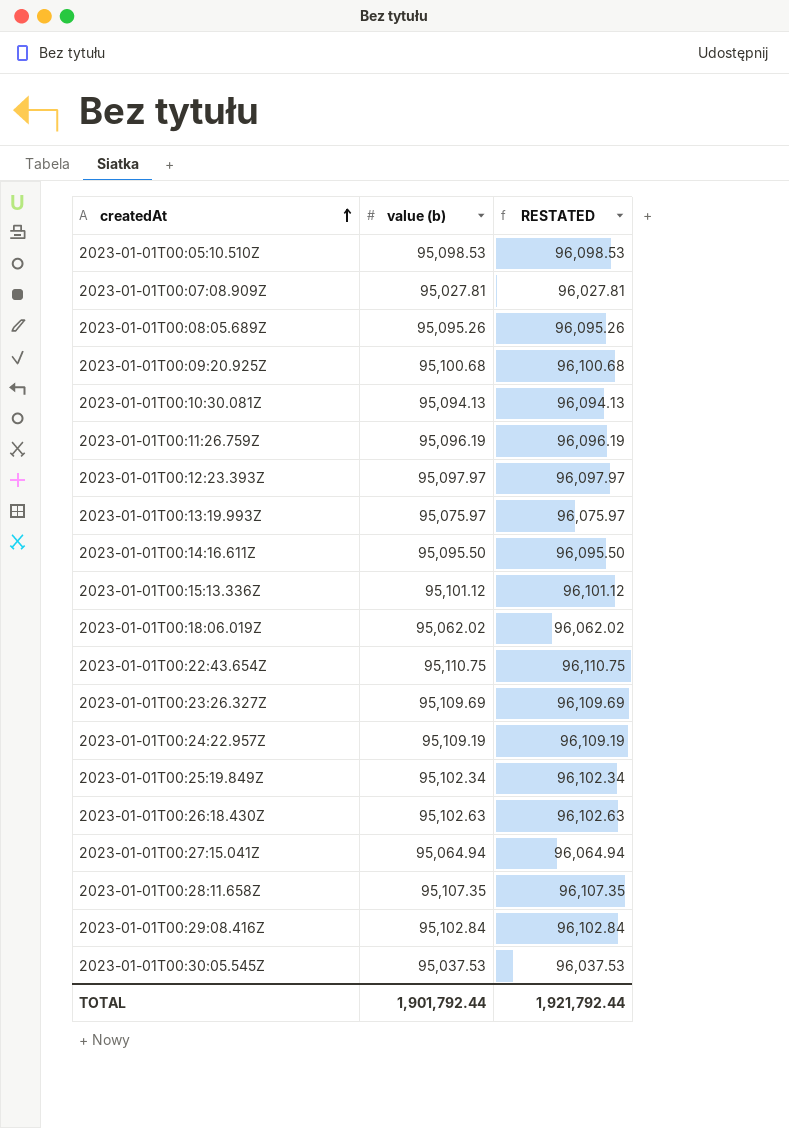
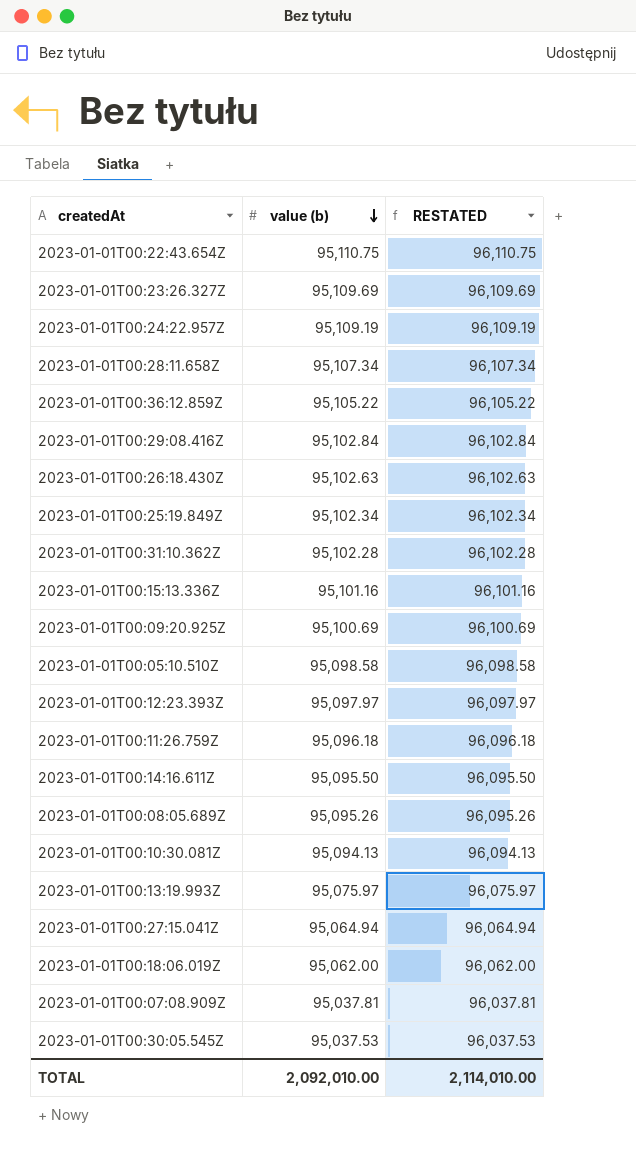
row order: createdAt ascending -> value (b) descending
2023-01-01T00:28:11.658Z | value (b): 95,107.35 -> 95,107.34
2023-01-01T00:28:11.658Z | RESTATED: 96,107.35 -> 96,107.34
row 2023-01-01T00:36:12.859Z: none -> 95,105.22 | 96,105.22
row 2023-01-01T00:31:10.362Z: none -> 95,102.28 | 96,102.28
2023-01-01T00:15:13.336Z | value (b): 95,101.12 -> 95,101.16
2023-01-01T00:15:13.336Z | RESTATED: 96,101.12 -> 96,101.16
2023-01-01T00:09:20.925Z | value (b): 95,100.68 -> 95,100.69
2023-01-01T00:09:20.925Z | RESTATED: 96,100.68 -> 96,100.69
2023-01-01T00:05:10.510Z | value (b): 95,098.53 -> 95,098.58
2023-01-01T00:05:10.510Z | RESTATED: 96,098.53 -> 96,098.58
2023-01-01T00:11:26.759Z | value (b): 95,096.19 -> 95,096.18
2023-01-01T00:11:26.759Z | RESTATED: 96,096.19 -> 96,096.18
2023-01-01T00:18:06.019Z | value (b): 95,062.02 -> 95,062.00
2023-01-01T00:18:06.019Z | RESTATED: 96,062.02 -> 96,062.00
2023-01-01T00:07:08.909Z | value (b): 95,027.81 -> 95,037.81
2023-01-01T00:07:08.909Z | RESTATED: 96,027.81 -> 96,037.81
TOTAL | value (b): 1,901,792.44 -> 2,092,010.00
TOTAL | RESTATED: 1,921,792.44 -> 2,114,010.00

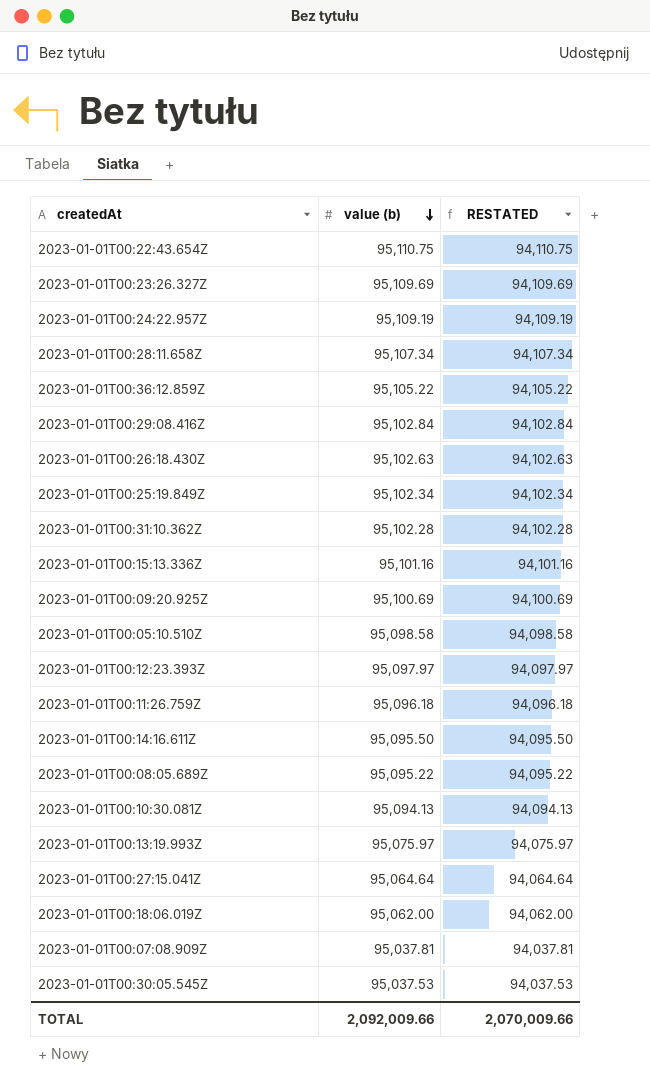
column RESTATED | formula: [value (b)] + 1000 -> [value (b)] - 1000
2023-01-01T00:08:05.689Z | value (b): 95,095.26 -> 95,095.22
2023-01-01T00:27:15.041Z | value (b): 95,064.94 -> 95,064.64
TOTAL | value (b): 2,092,010.00 -> 2,092,009.66
TOTAL | RESTATED: 2,114,010.00 -> 2,070,009.66

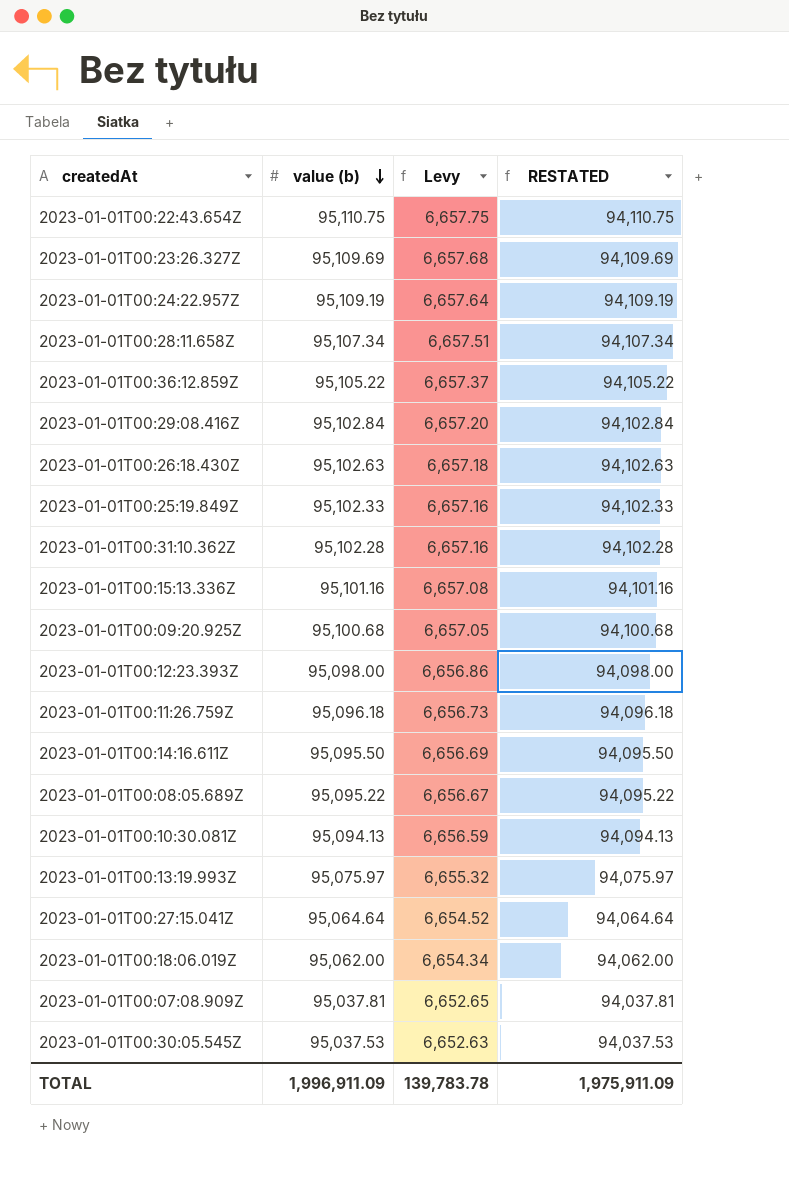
column Levy | formula: none -> [value (b)] * 0.07
row 2023-01-01T00:05:10.510Z: 95,098.58 | 94,098.58 -> none
2023-01-01T00:25:19.849Z | value (b): 95,102.34 -> 95,102.33
2023-01-01T00:25:19.849Z | RESTATED: 94,102.34 -> 94,102.33
2023-01-01T00:09:20.925Z | value (b): 95,100.69 -> 95,100.68
2023-01-01T00:09:20.925Z | RESTATED: 94,100.69 -> 94,100.68
2023-01-01T00:12:23.393Z | value (b): 95,097.97 -> 95,098.00
2023-01-01T00:12:23.393Z | RESTATED: 94,097.97 -> 94,098.00
TOTAL | value (b): 2,092,009.66 -> 1,996,911.09
TOTAL | RESTATED: 2,070,009.66 -> 1,975,911.09

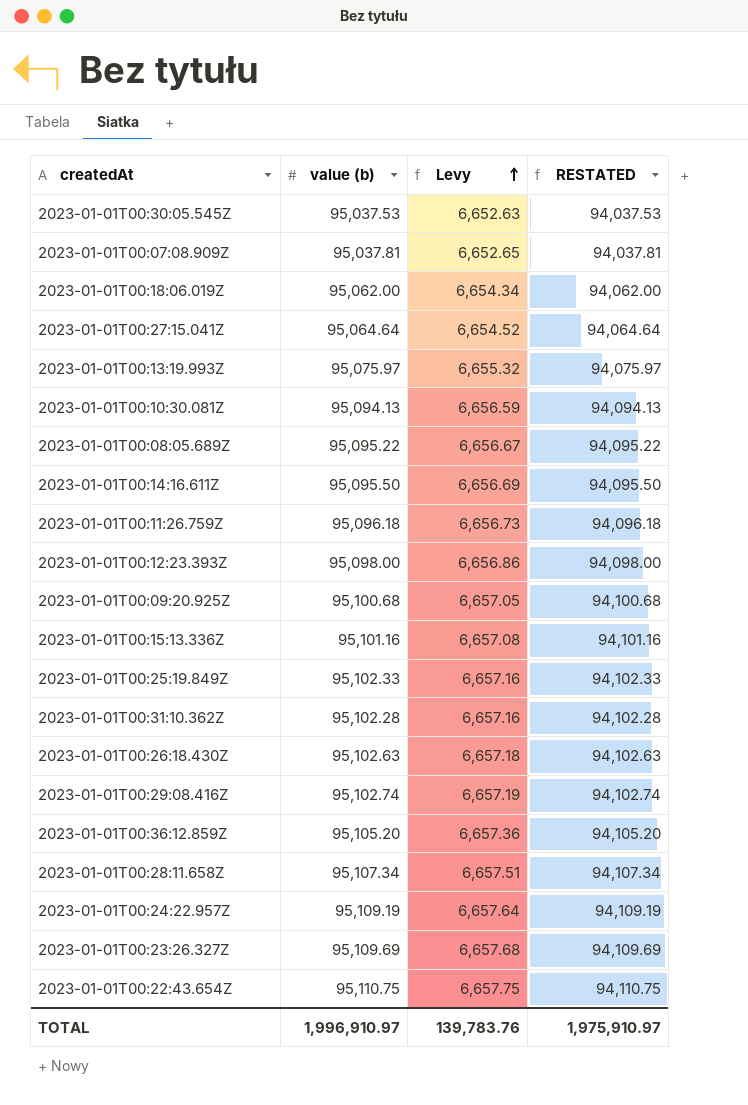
row order: value (b) descending -> Levy ascending
2023-01-01T00:29:08.416Z | value (b): 95,102.84 -> 95,102.74
2023-01-01T00:29:08.416Z | Levy: 6,657.20 -> 6,657.19
2023-01-01T00:29:08.416Z | RESTATED: 94,102.84 -> 94,102.74
2023-01-01T00:36:12.859Z | value (b): 95,105.22 -> 95,105.20
2023-01-01T00:36:12.859Z | Levy: 6,657.37 -> 6,657.36
2023-01-01T00:36:12.859Z | RESTATED: 94,105.22 -> 94,105.20
TOTAL | value (b): 1,996,911.09 -> 1,996,910.97
TOTAL | Levy: 139,783.78 -> 139,783.76
TOTAL | RESTATED: 1,975,911.09 -> 1,975,910.97

